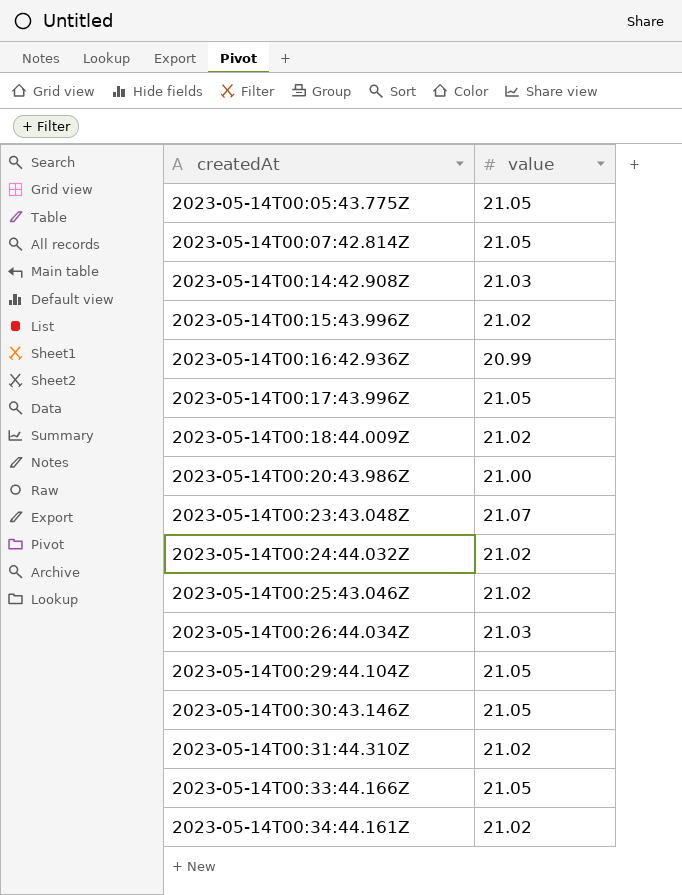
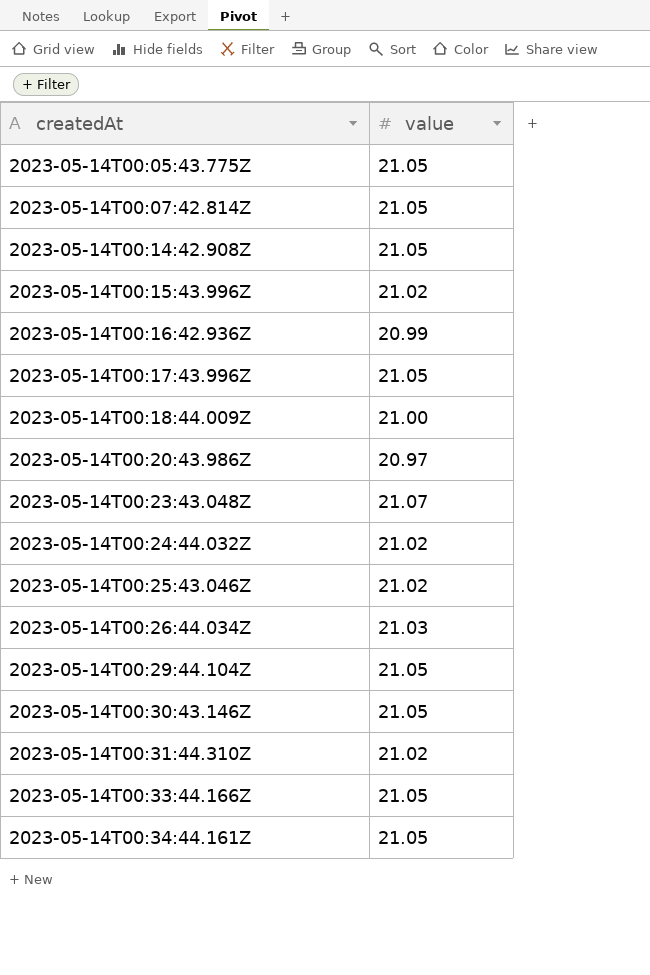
2023-05-14T00:14:42.908Z | value: 21.03 -> 21.05
2023-05-14T00:18:44.009Z | value: 21.02 -> 21.00
2023-05-14T00:20:43.986Z | value: 21.00 -> 20.97
2023-05-14T00:34:44.161Z | value: 21.02 -> 21.05

